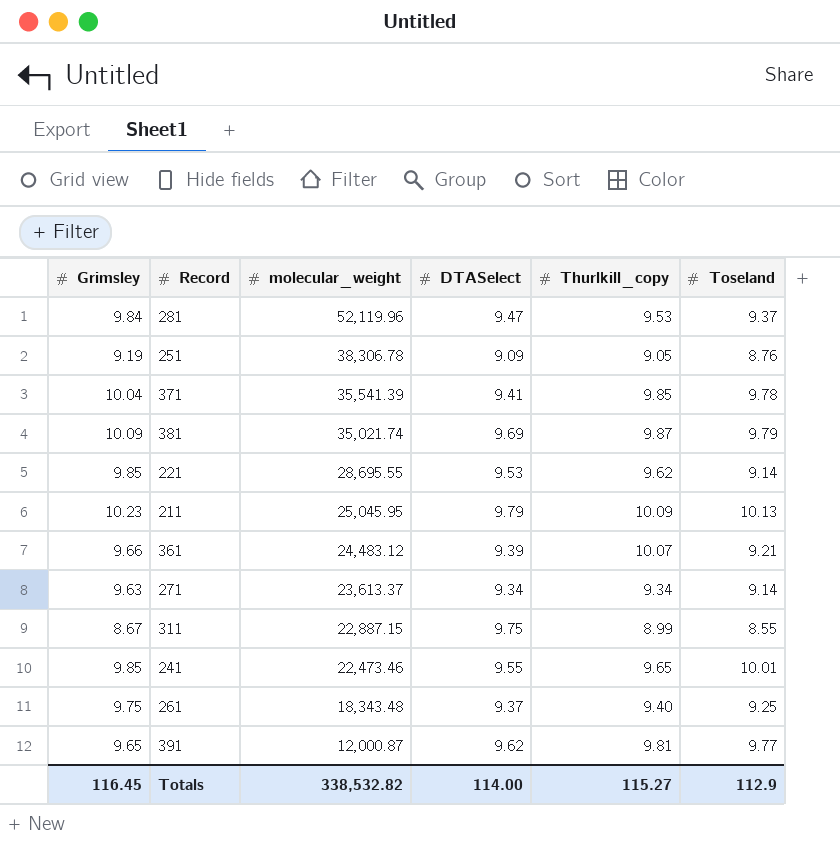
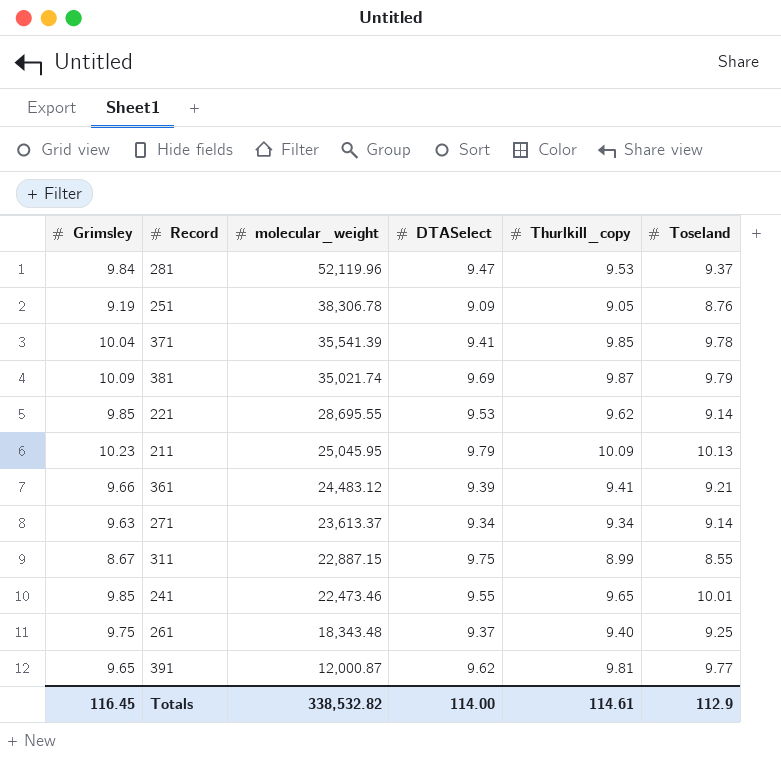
361 | Thurlkill_copy: 10.07 -> 9.41
Totals | Thurlkill_copy: 115.27 -> 114.61

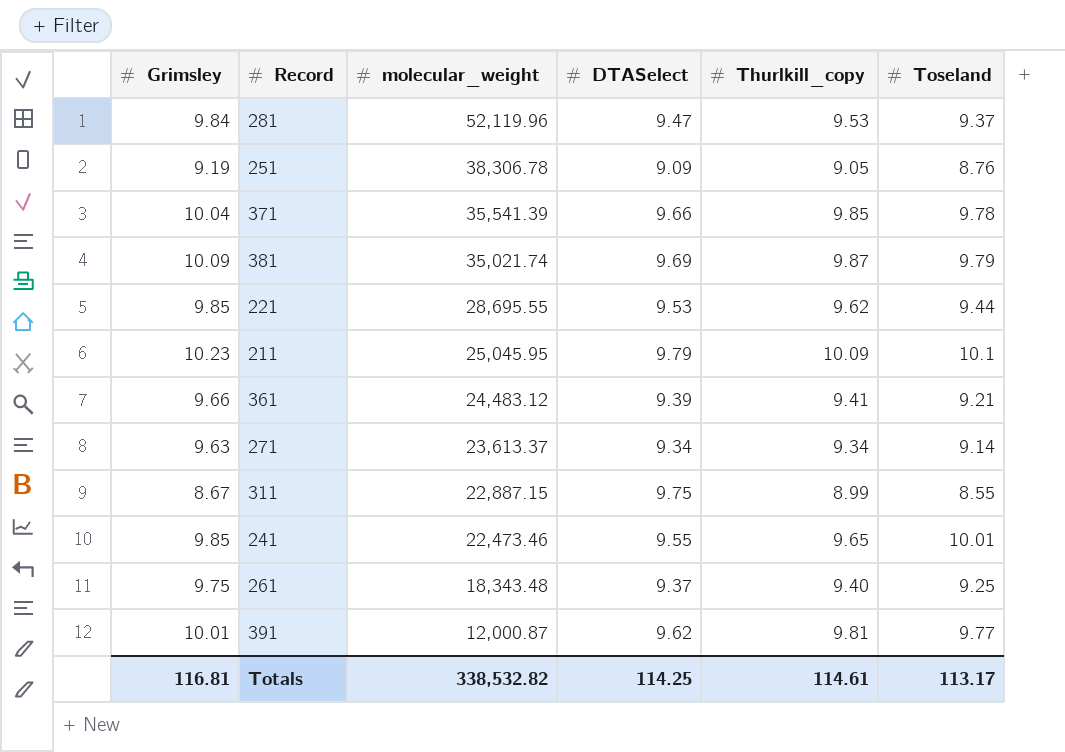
371 | DTASelect: 9.41 -> 9.66
221 | Toseland: 9.14 -> 9.44
211 | Toseland: 10.13 -> 10.1
391 | Grimsley: 9.65 -> 10.01
Totals | Grimsley: 116.45 -> 116.81
Totals | DTASelect: 114.00 -> 114.25
Totals | Toseland: 112.9 -> 113.17

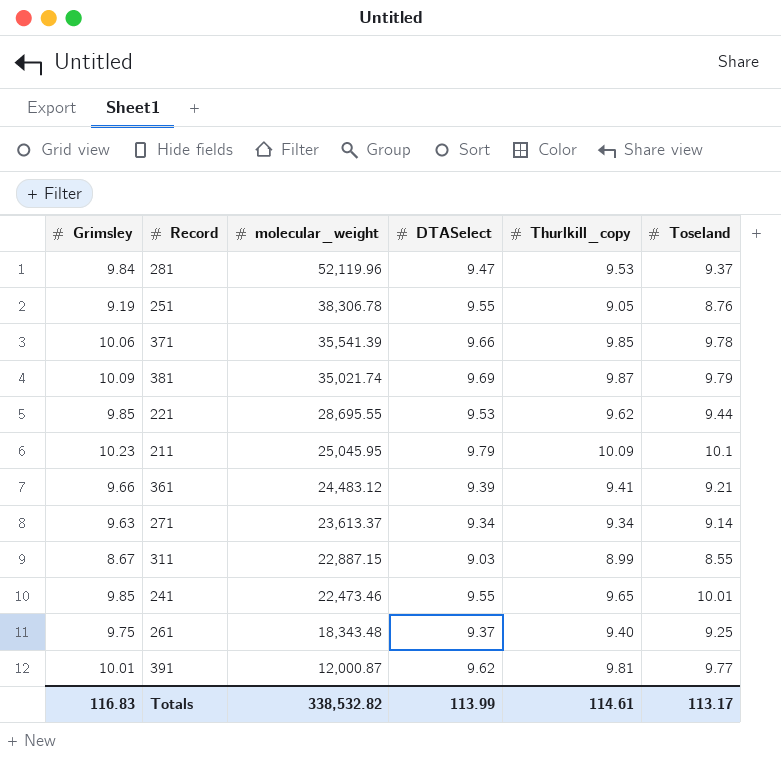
251 | DTASelect: 9.09 -> 9.55
371 | Grimsley: 10.04 -> 10.06
311 | DTASelect: 9.75 -> 9.03
Totals | Grimsley: 116.81 -> 116.83
Totals | DTASelect: 114.25 -> 113.99

